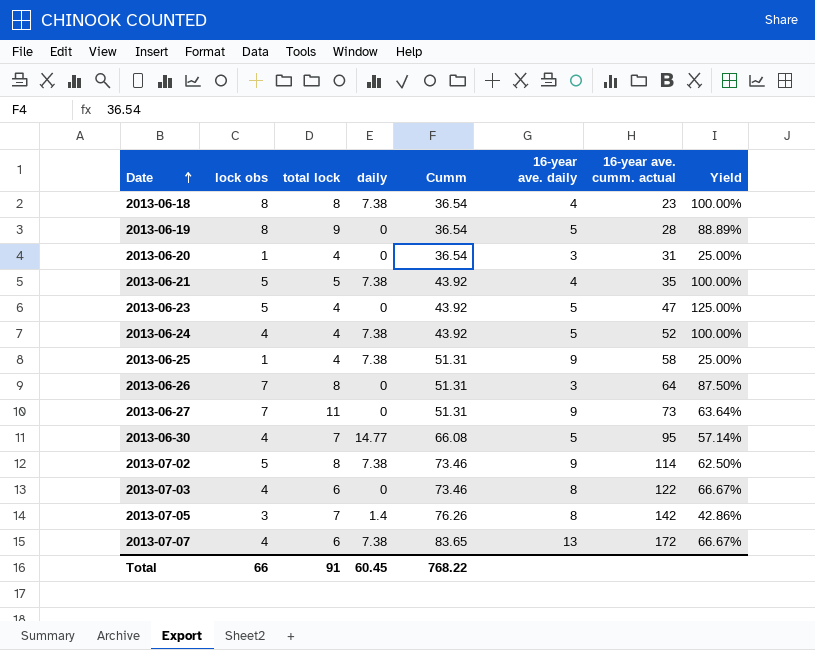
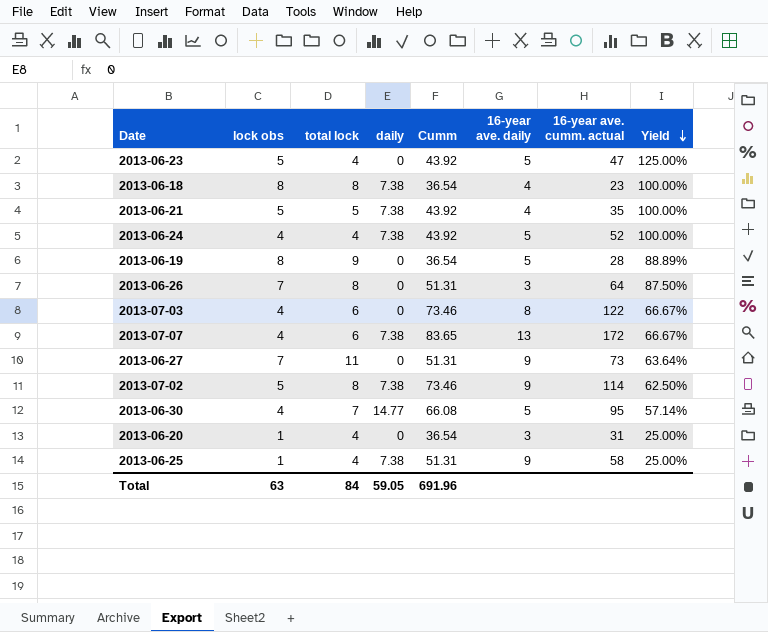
row order: Date ascending -> Yield descending
row 2013-07-05: 3 | 7 | 1.4 | 76.26 | 8 | 142 | 42.86% -> none
Total | lock obs: 66 -> 63
Total | total lock: 91 -> 84
Total | daily: 60.45 -> 59.05
Total | Cumm: 768.22 -> 691.96

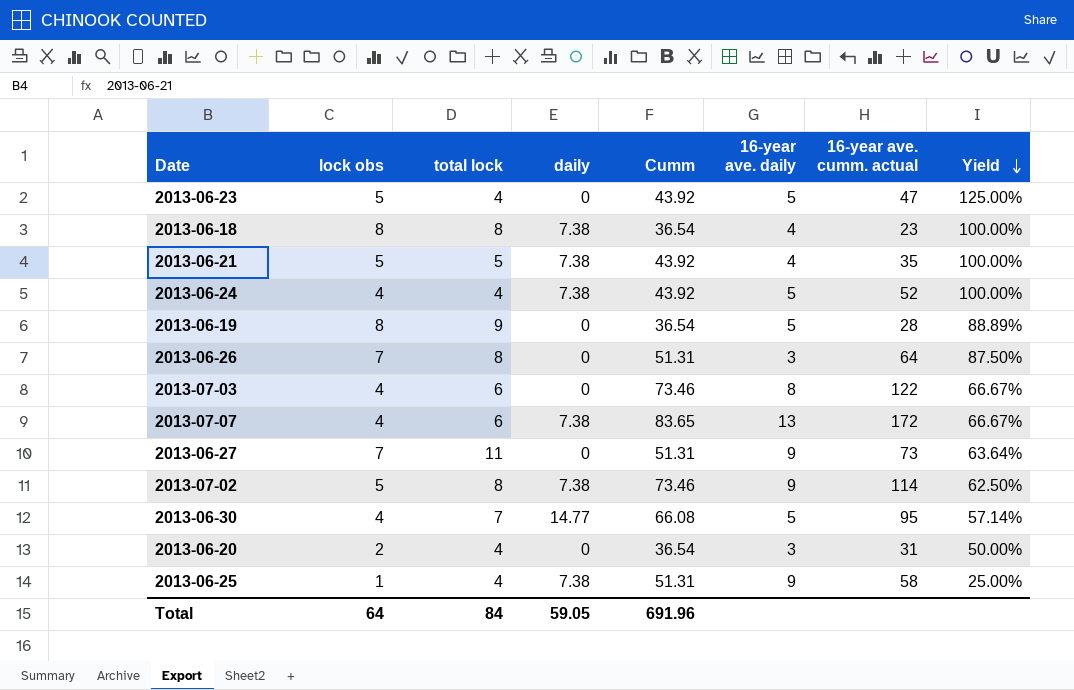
2013-06-20 | lock obs: 1 -> 2
2013-06-20 | Yield: 25.00% -> 50.00%
Total | lock obs: 63 -> 64

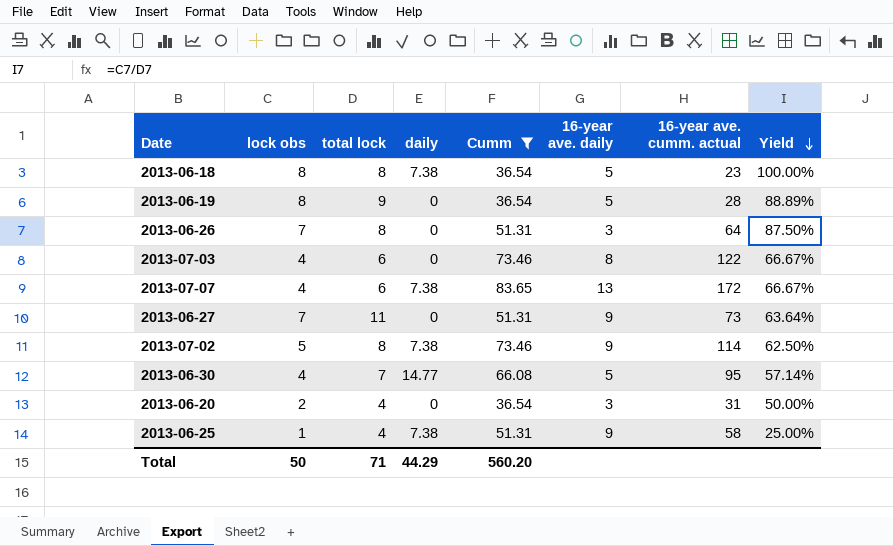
filter: none -> Cumm != 43.92
2013-06-18 | 16-year ave. daily: 4 -> 5
Total | lock obs: 64 -> 50
Total | total lock: 84 -> 71
Total | daily: 59.05 -> 44.29
Total | Cumm: 691.96 -> 560.20

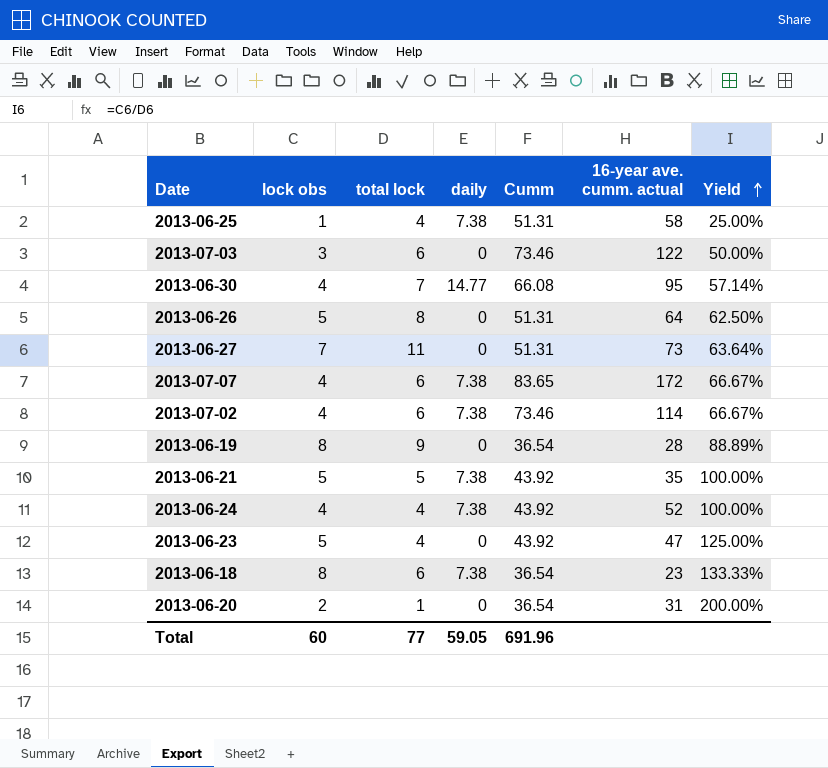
filter: Cumm != 43.92 -> none
row order: Yield descending -> Yield ascending
column 16-year ave. daily | position: 6 -> none
2013-07-03 | lock obs: 4 -> 3
2013-07-03 | Yield: 66.67% -> 50.00%
2013-06-26 | lock obs: 7 -> 5
2013-06-26 | Yield: 87.50% -> 62.50%
2013-07-02 | lock obs: 5 -> 4
2013-07-02 | total lock: 8 -> 6
2013-07-02 | Yield: 62.50% -> 66.67%
2013-06-18 | total lock: 8 -> 6
2013-06-18 | Yield: 100.00% -> 133.33%
2013-06-20 | total lock: 4 -> 1
2013-06-20 | Yield: 50.00% -> 200.00%
Total | lock obs: 50 -> 60
Total | total lock: 71 -> 77
Total | daily: 44.29 -> 59.05
Total | Cumm: 560.20 -> 691.96

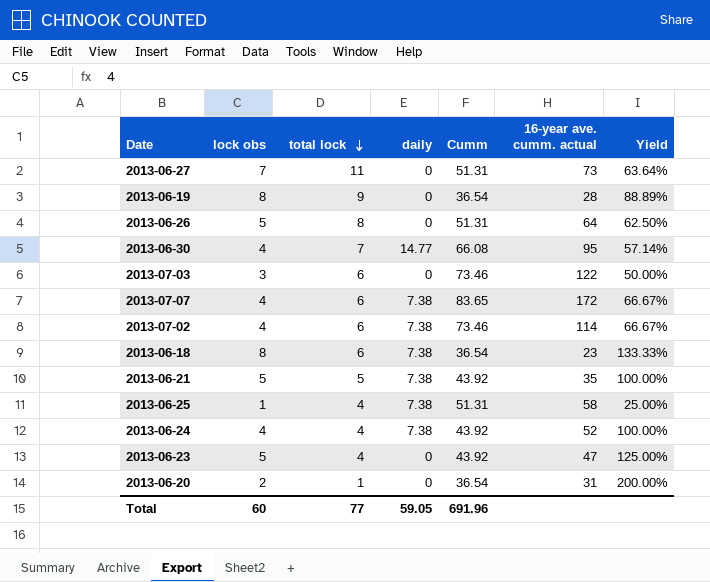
row order: Yield ascending -> total lock descending

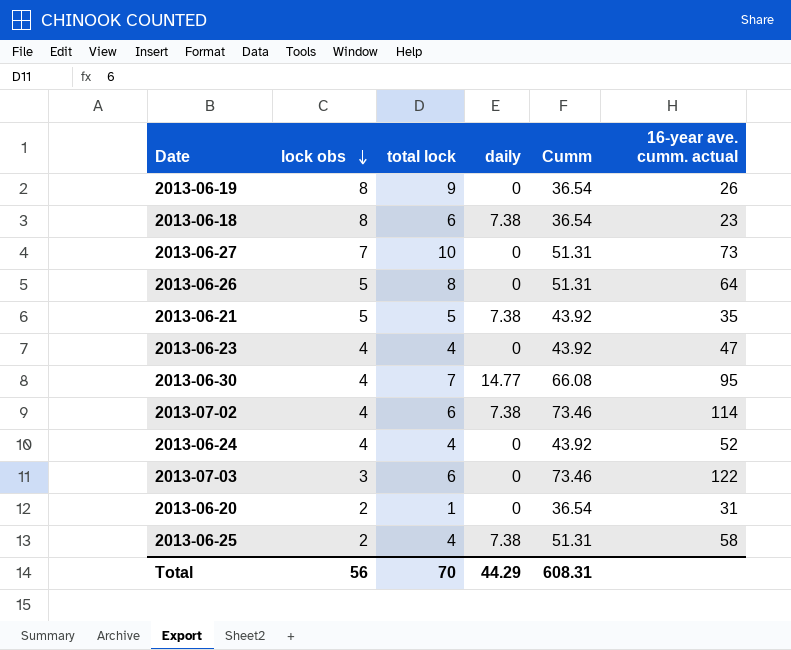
row order: total lock descending -> lock obs descending
column Yield | formula: [lock obs] / [total lock] -> none
row 2013-07-07: 4 | 6 | 7.38 | 83.65 | 172 | 66.67% -> none
2013-06-19 | 16-year ave. cumm. actual: 28 -> 26
2013-06-27 | total lock: 11 -> 10
2013-06-23 | lock obs: 5 -> 4
2013-06-24 | daily: 7.38 -> 0
2013-06-25 | lock obs: 1 -> 2
Total | lock obs: 60 -> 56
Total | total lock: 77 -> 70
Total | daily: 59.05 -> 44.29
Total | Cumm: 691.96 -> 608.31

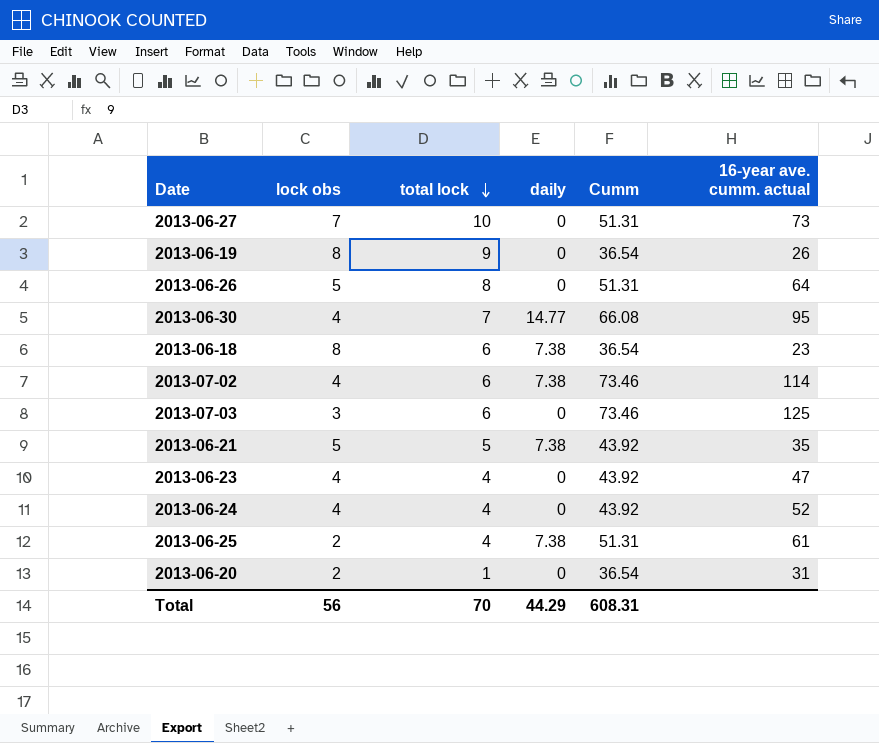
row order: lock obs descending -> total lock descending
2013-07-03 | 16-year ave. cumm. actual: 122 -> 125
2013-06-25 | 16-year ave. cumm. actual: 58 -> 61

